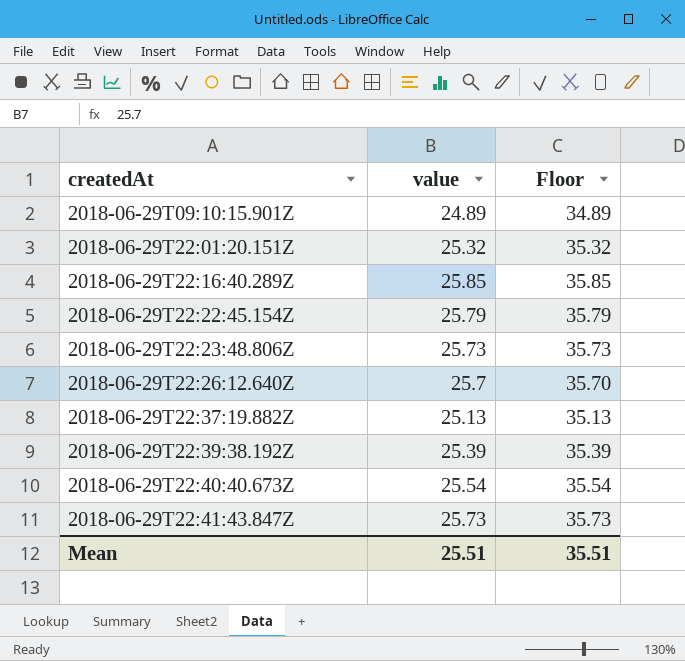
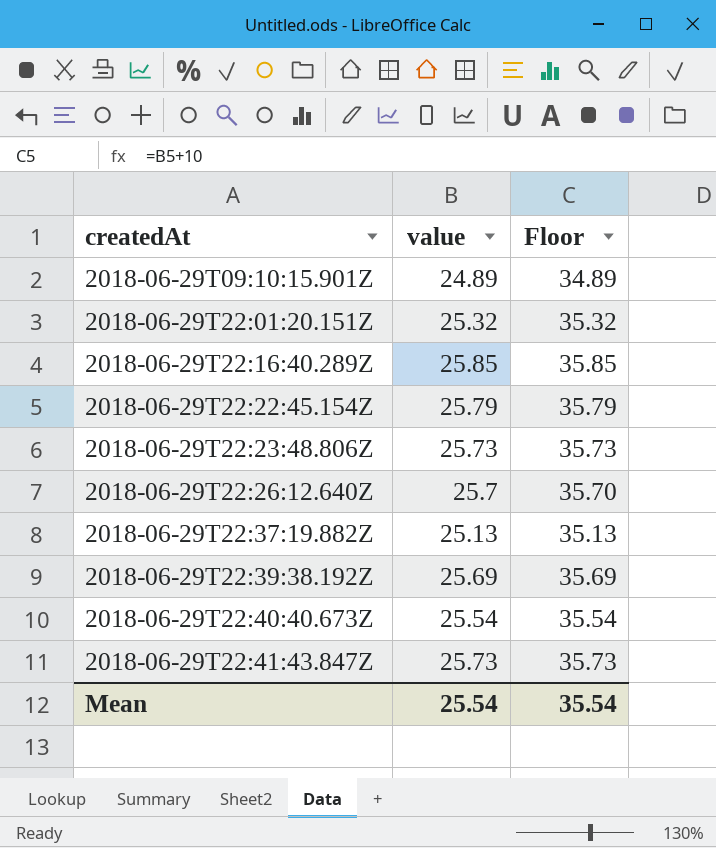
2018-06-29T22:39:38.192Z | value: 25.39 -> 25.69
2018-06-29T22:39:38.192Z | Floor: 35.39 -> 35.69
Mean | value: 25.51 -> 25.54
Mean | Floor: 35.51 -> 35.54

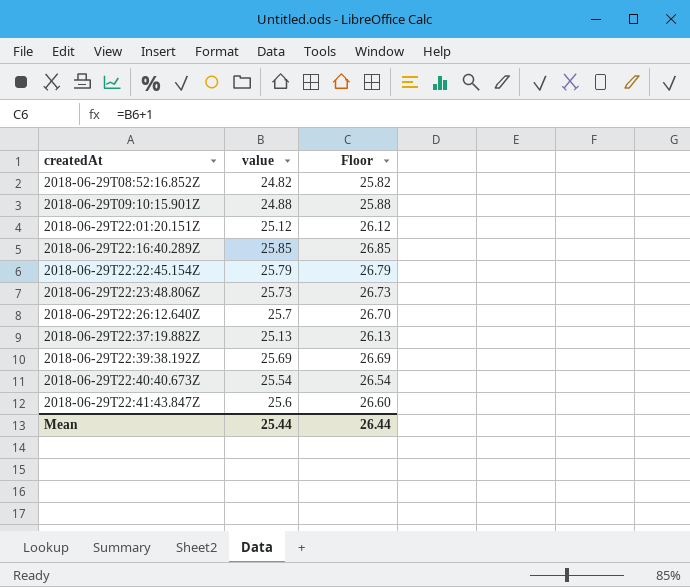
column Floor | formula: [value] + 10 -> [value] + 1
row 2018-06-29T08:52:16.852Z: none -> 24.82 | 25.82
2018-06-29T09:10:15.901Z | value: 24.89 -> 24.88
2018-06-29T22:01:20.151Z | value: 25.32 -> 25.12
2018-06-29T22:41:43.847Z | value: 25.73 -> 25.6
Mean | value: 25.54 -> 25.44
Mean | Floor: 35.54 -> 26.44

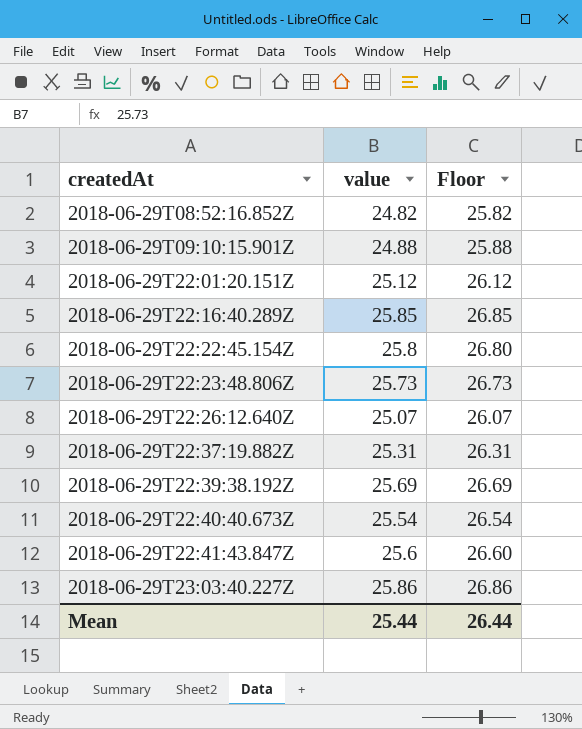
2018-06-29T22:22:45.154Z | value: 25.79 -> 25.8
2018-06-29T22:22:45.154Z | Floor: 26.79 -> 26.80
2018-06-29T22:26:12.640Z | value: 25.7 -> 25.07
2018-06-29T22:26:12.640Z | Floor: 26.70 -> 26.07
2018-06-29T22:37:19.882Z | value: 25.13 -> 25.31
2018-06-29T22:37:19.882Z | Floor: 26.13 -> 26.31
row 2018-06-29T23:03:40.227Z: none -> 25.86 | 26.86

